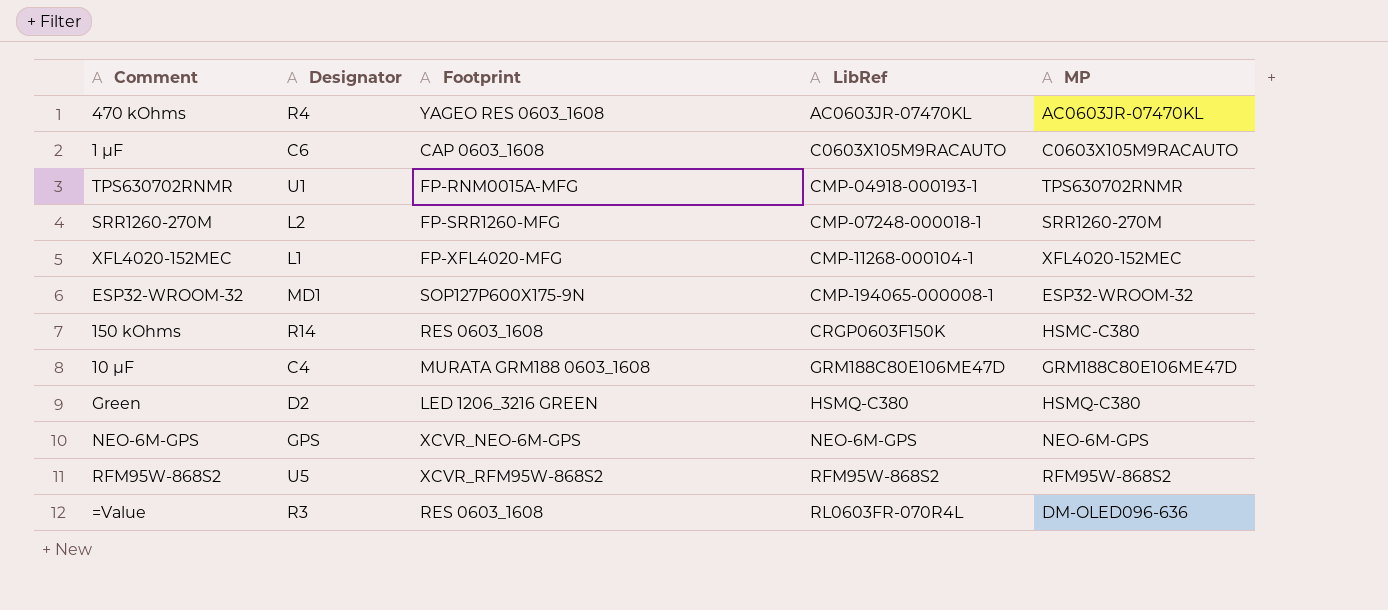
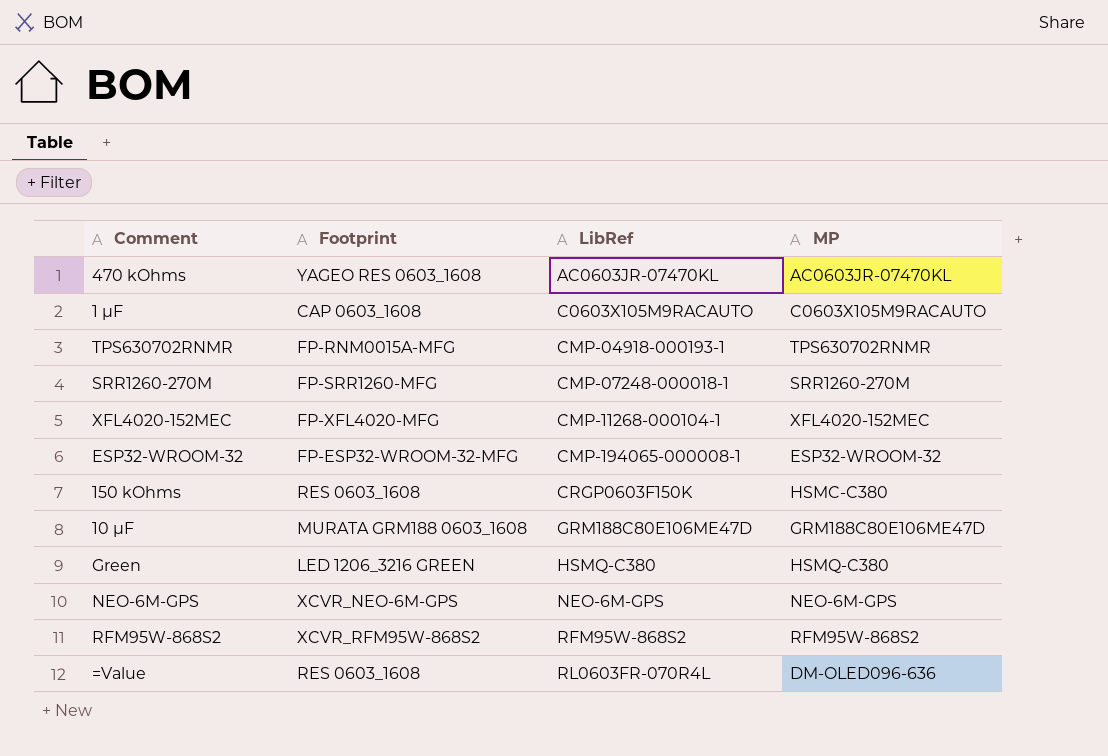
column Designator | position: 2 -> none
ESP32-WROOM-32 | Footprint: SOP127P600X175-9N -> FP-ESP32-WROOM-32-MFG

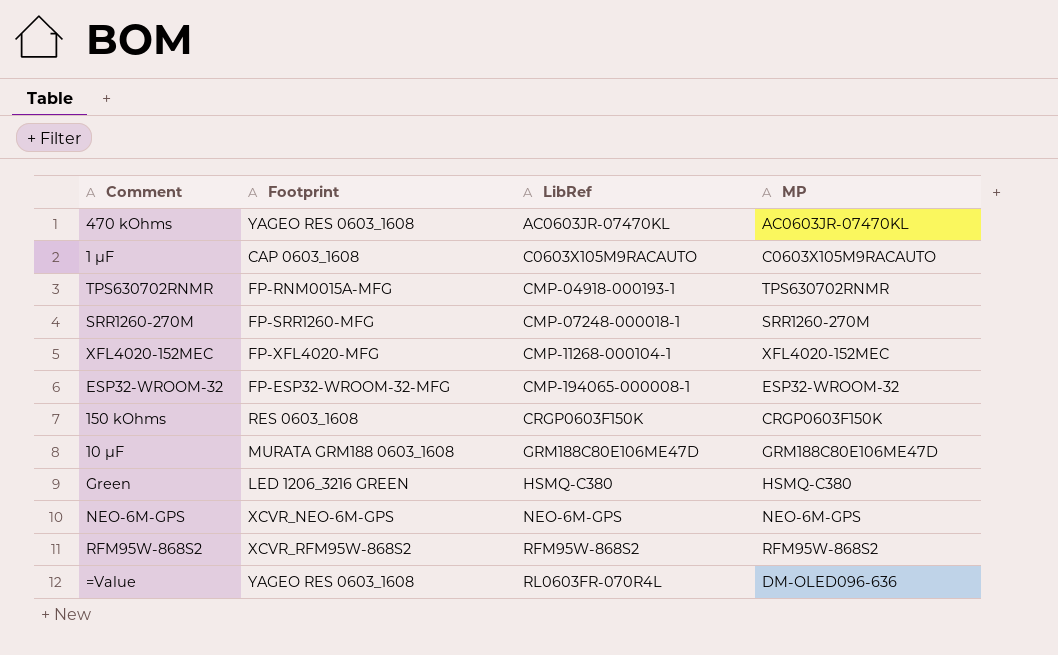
150 kOhms | MP: HSMC-C380 -> CRGP0603F150K
=Value | Footprint: RES 0603_1608 -> YAGEO RES 0603_1608

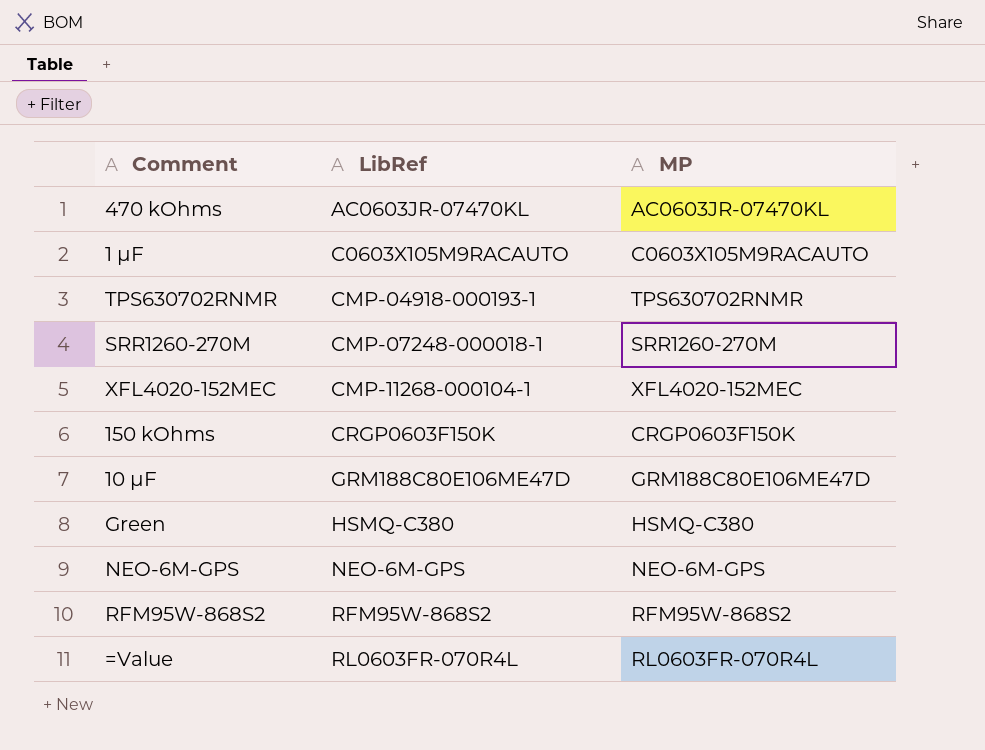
column Footprint | position: 2 -> none
row ESP32-WROOM-32: FP-ESP32-WROOM-32-MFG | CMP-194065-000008-1 | ESP32-WROOM-32 -> none
=Value | MP: DM-OLED096-636 -> RL0603FR-070R4L

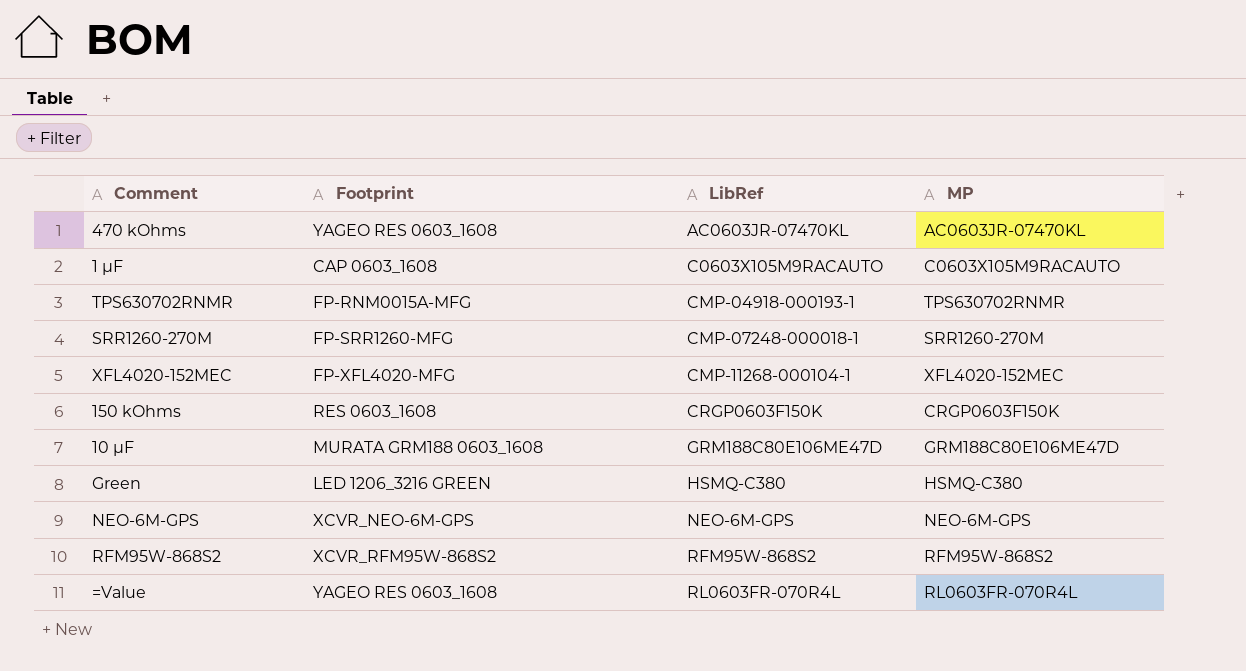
column Footprint | position: none -> 2

